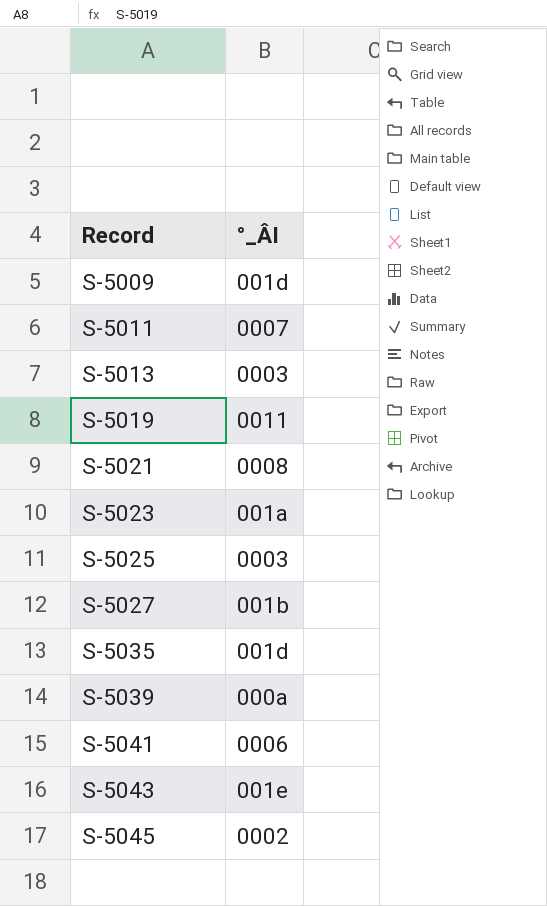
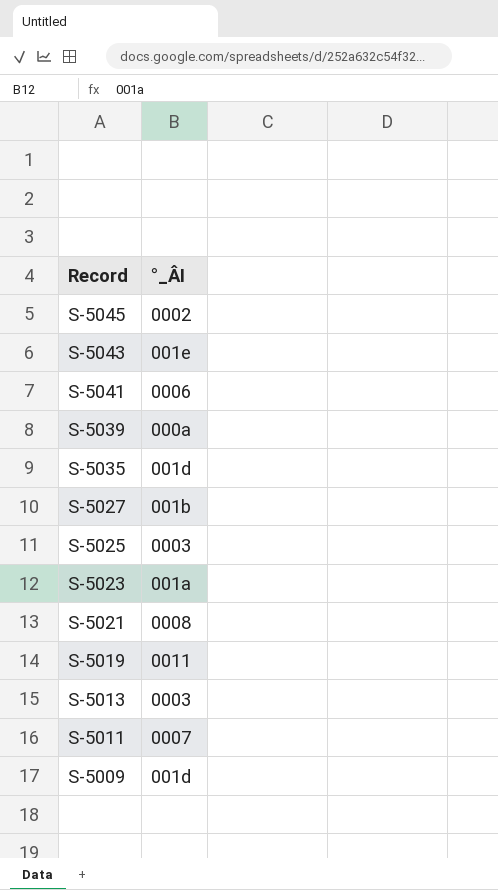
row order: Record ascending -> Record descending

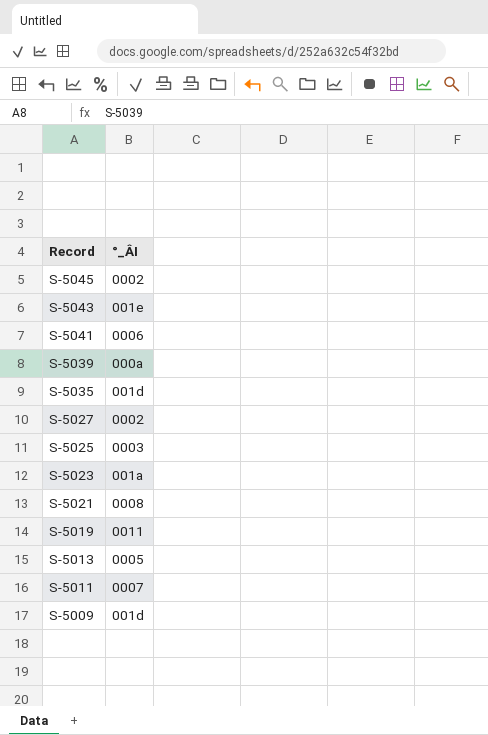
S-5027 | °_ÂI: 001b -> 0002
S-5013 | °_ÂI: 0003 -> 0005

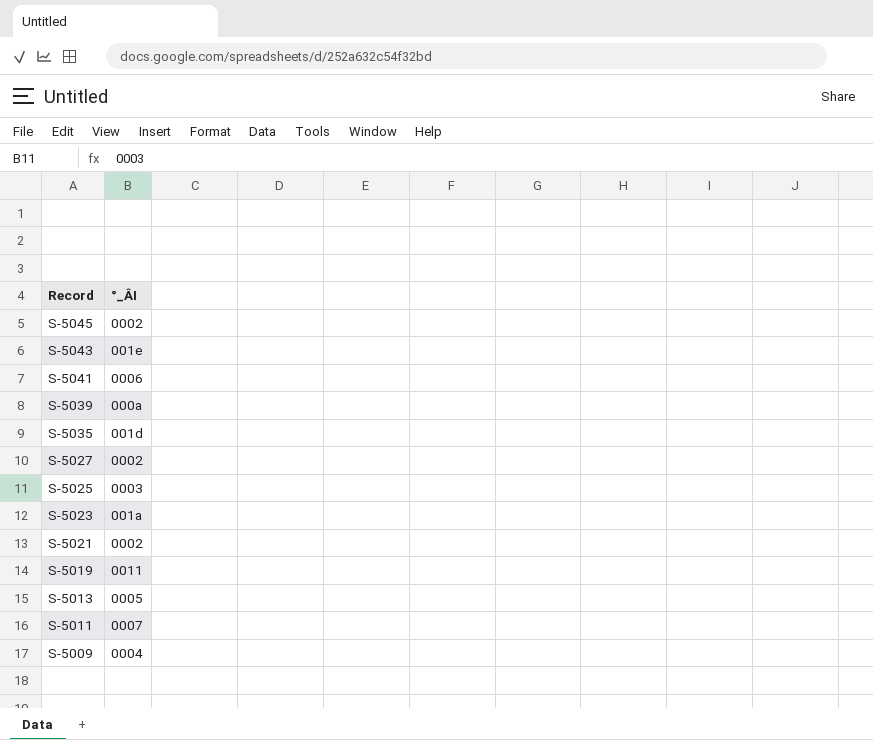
S-5021 | °_ÂI: 0008 -> 0002
S-5009 | °_ÂI: 001d -> 0004

